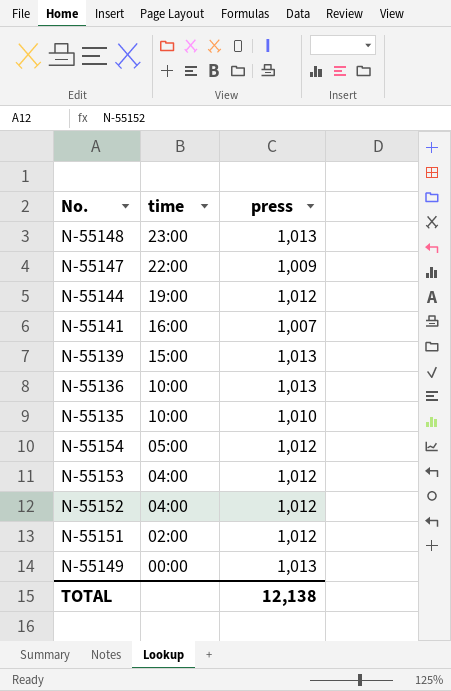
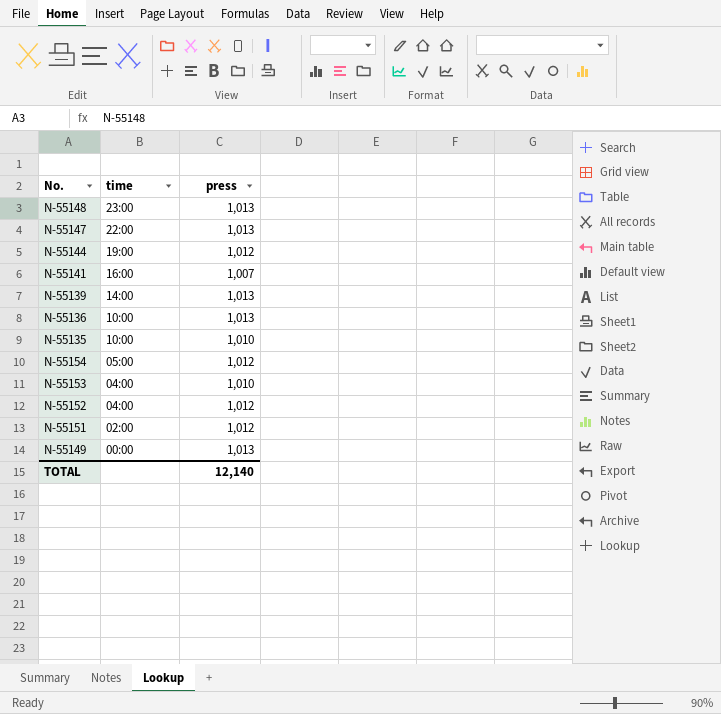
N-55147 | press: 1,009 -> 1,013
N-55139 | time: 15:00 -> 14:00
N-55153 | press: 1,012 -> 1,010
TOTAL | press: 12,138 -> 12,140

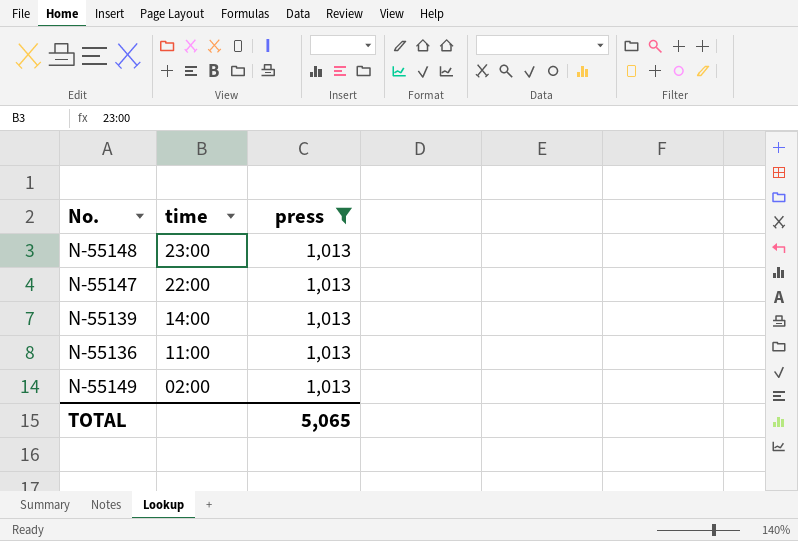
filter: none -> press = 1,013
N-55136 | time: 10:00 -> 11:00
N-55149 | time: 00:00 -> 02:00
TOTAL | press: 12,140 -> 5,065

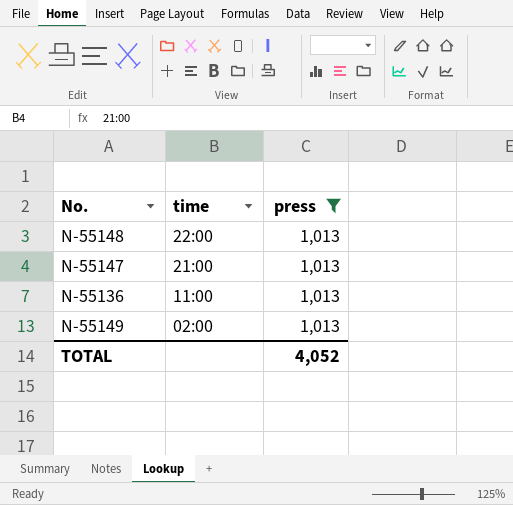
row N-55139: 14:00 | 1,013 -> none
N-55148 | time: 23:00 -> 22:00
N-55147 | time: 22:00 -> 21:00
TOTAL | press: 5,065 -> 4,052

